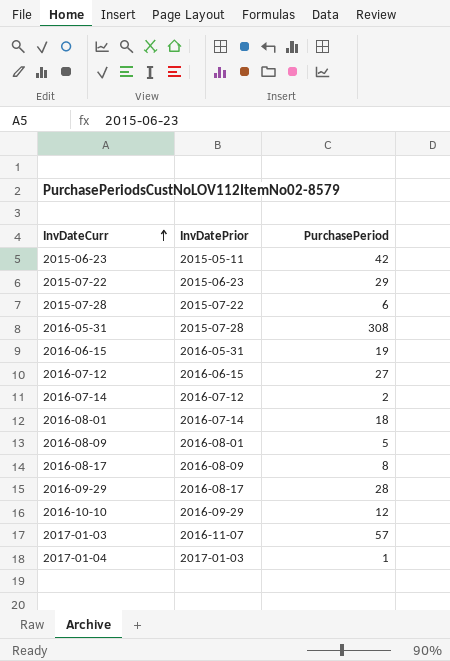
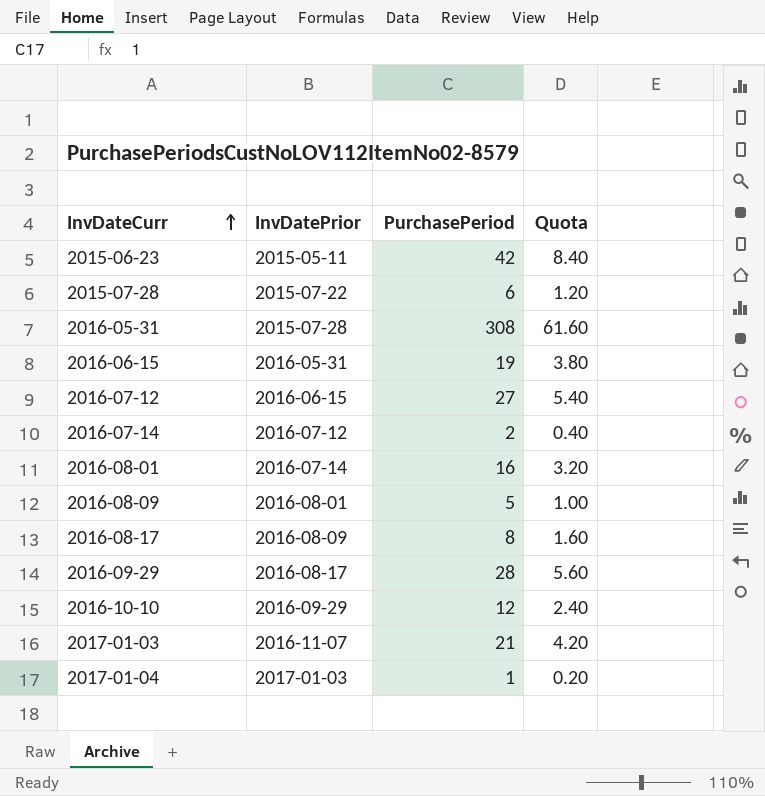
column Quota | formula: none -> [PurchasePeriod] * 0.2
row 2015-07-22: 2015-06-23 | 29 -> none
2016-08-01 | PurchasePeriod: 18 -> 16
2017-01-03 | PurchasePeriod: 57 -> 21

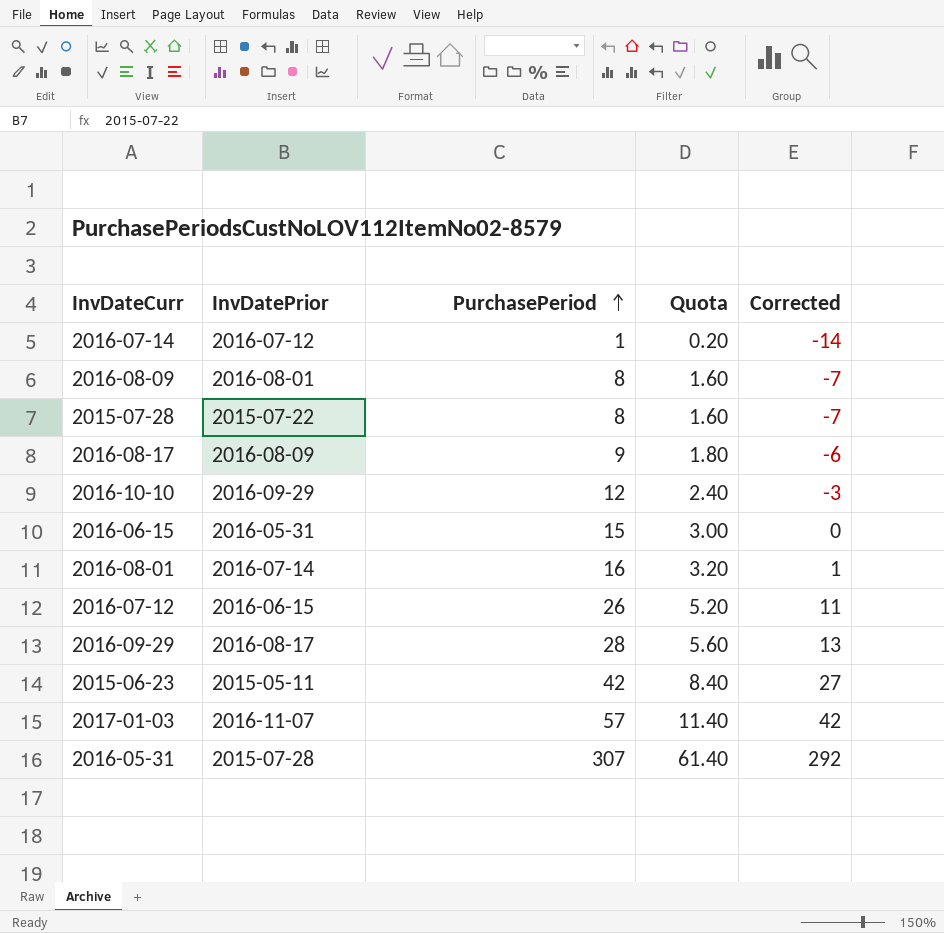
row order: InvDateCurr ascending -> PurchasePeriod ascending
column Corrected | formula: none -> [PurchasePeriod] - 15
row 2017-01-04: 2017-01-03 | 1 | 0.20 -> none
2016-07-14 | PurchasePeriod: 2 -> 1
2016-07-14 | Quota: 0.40 -> 0.20
2016-08-09 | PurchasePeriod: 5 -> 8
2016-08-09 | Quota: 1.00 -> 1.60
2015-07-28 | PurchasePeriod: 6 -> 8
2015-07-28 | Quota: 1.20 -> 1.60
2016-08-17 | PurchasePeriod: 8 -> 9
2016-08-17 | Quota: 1.60 -> 1.80
2016-06-15 | PurchasePeriod: 19 -> 15
2016-06-15 | Quota: 3.80 -> 3.00
2016-07-12 | PurchasePeriod: 27 -> 26
2016-07-12 | Quota: 5.40 -> 5.20
2017-01-03 | PurchasePeriod: 21 -> 57
2017-01-03 | Quota: 4.20 -> 11.40
2016-05-31 | PurchasePeriod: 308 -> 307
2016-05-31 | Quota: 61.60 -> 61.40

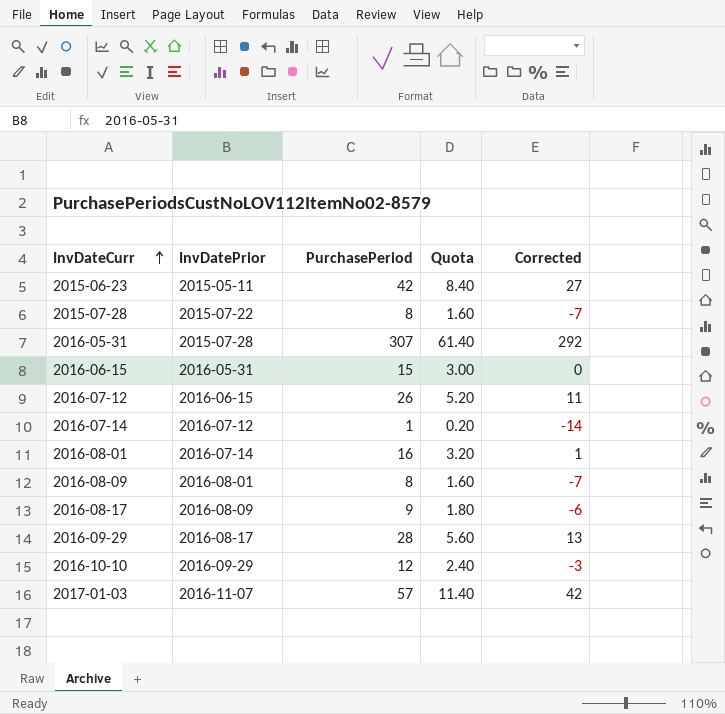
row order: PurchasePeriod ascending -> InvDateCurr ascending

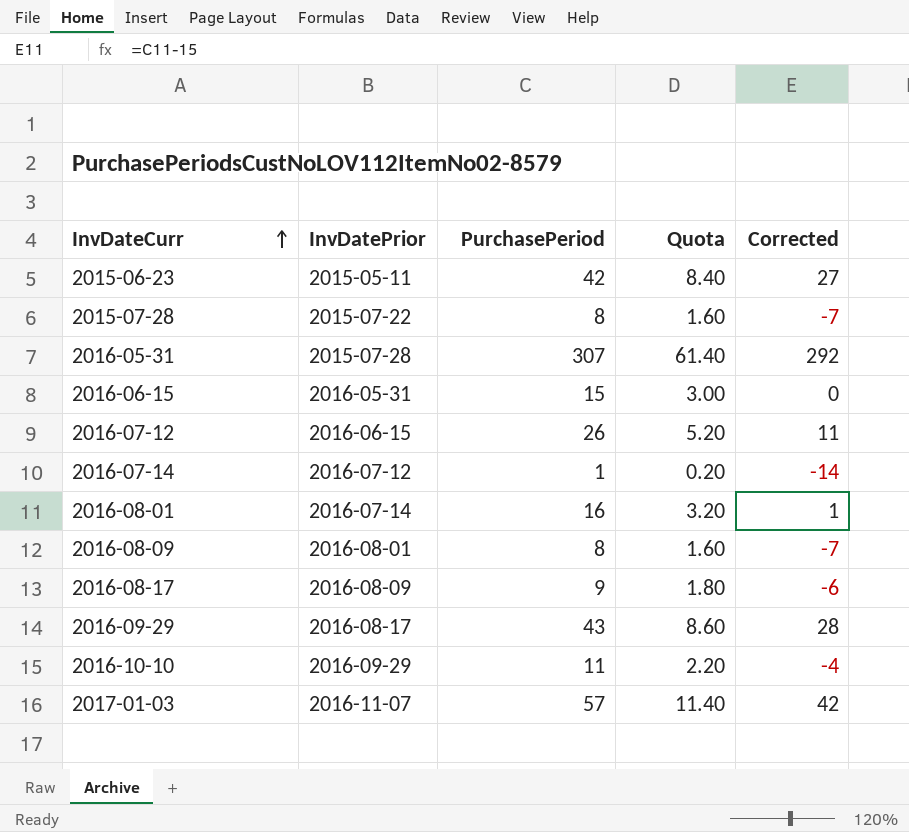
2016-09-29 | PurchasePeriod: 28 -> 43
2016-09-29 | Quota: 5.60 -> 8.60
2016-09-29 | Corrected: 13 -> 28
2016-10-10 | PurchasePeriod: 12 -> 11
2016-10-10 | Quota: 2.40 -> 2.20
2016-10-10 | Corrected: -3 -> -4

